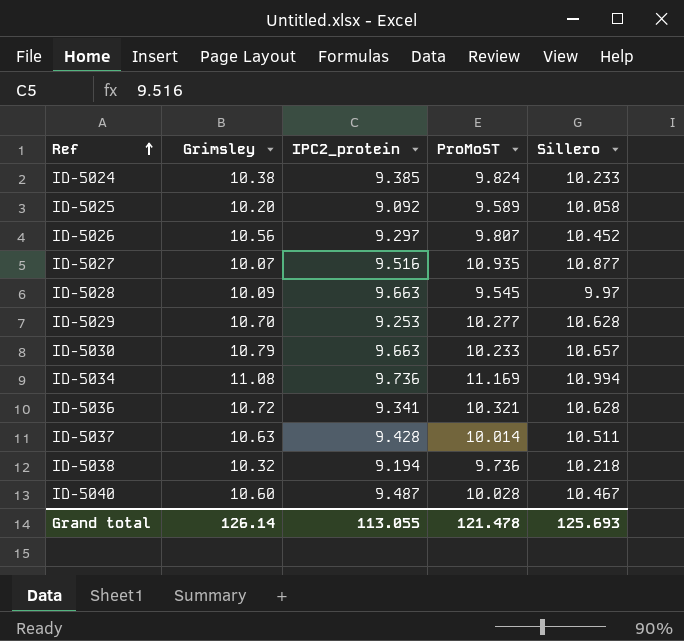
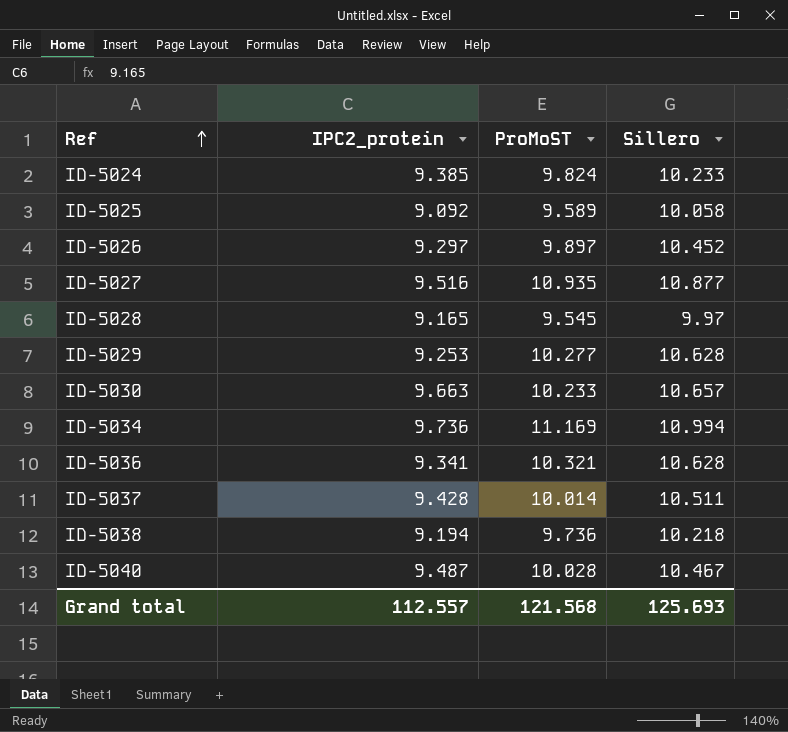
column Grimsley | position: 2 -> none
ID-5026 | ProMoST: 9.807 -> 9.897
ID-5028 | IPC2_protein: 9.663 -> 9.165
Grand total | IPC2_protein: 113.055 -> 112.557
Grand total | ProMoST: 121.478 -> 121.568

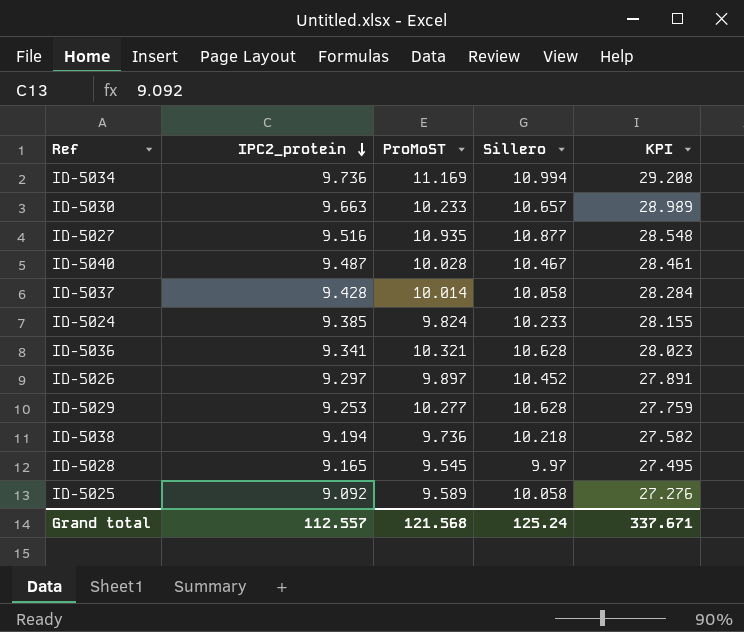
row order: Ref ascending -> IPC2_protein descending
column KPI | formula: none -> [IPC2_protein] * 3
ID-5037 | Sillero: 10.511 -> 10.058
Grand total | Sillero: 125.693 -> 125.24

